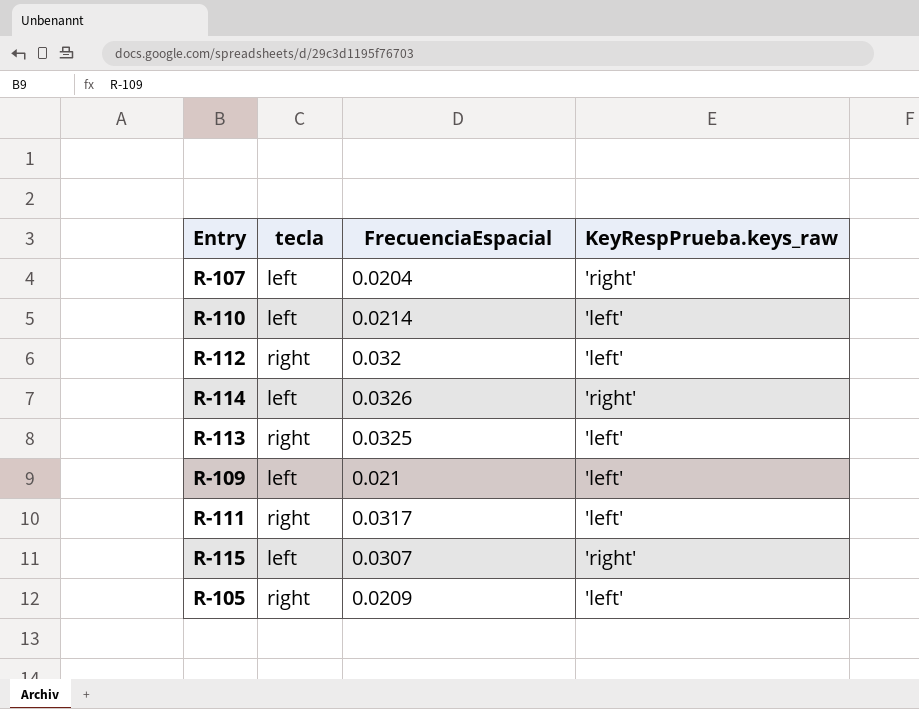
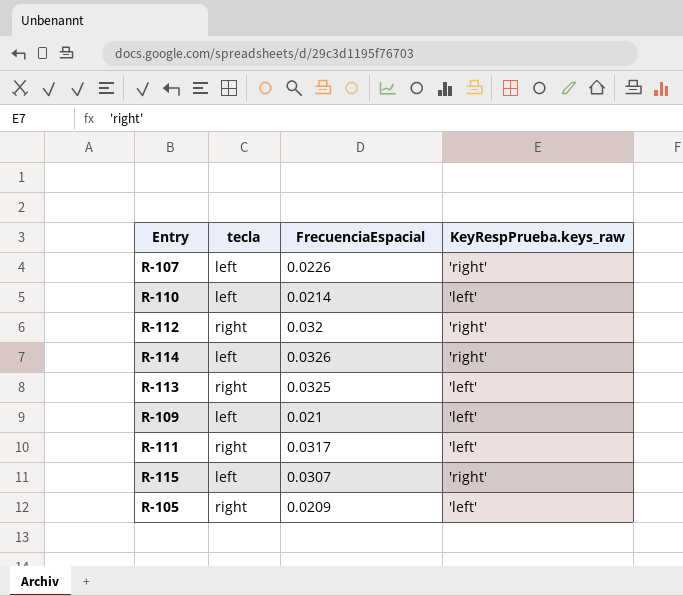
R-107 | FrecuenciaEspacial: 0.0204 -> 0.0226
R-112 | KeyRespPrueba.keys_raw: 'left' -> 'right'

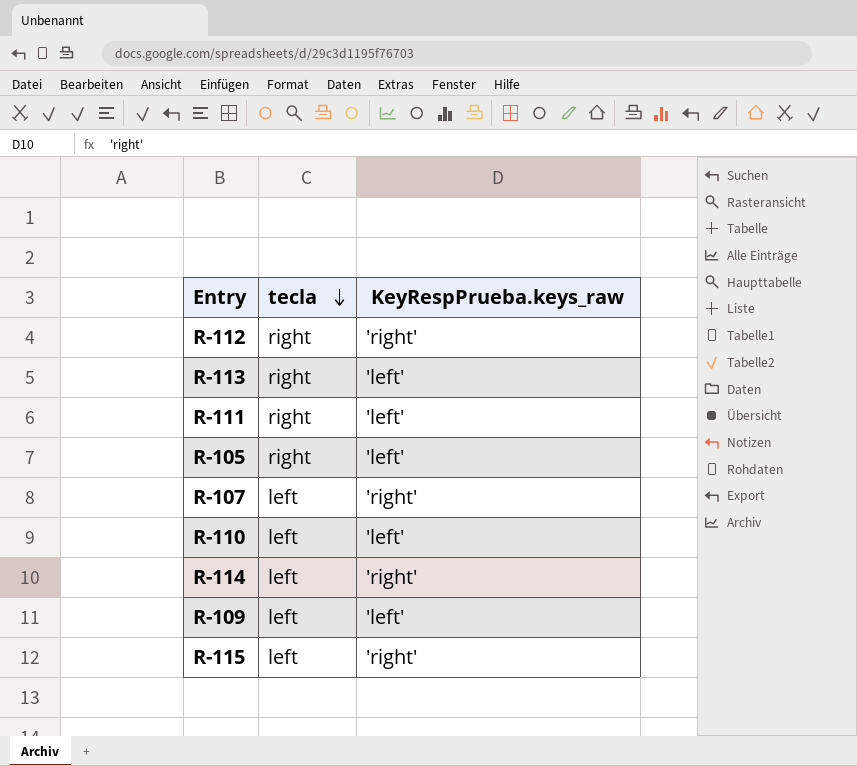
row order: none -> tecla descending
column FrecuenciaEspacial | position: 3 -> none

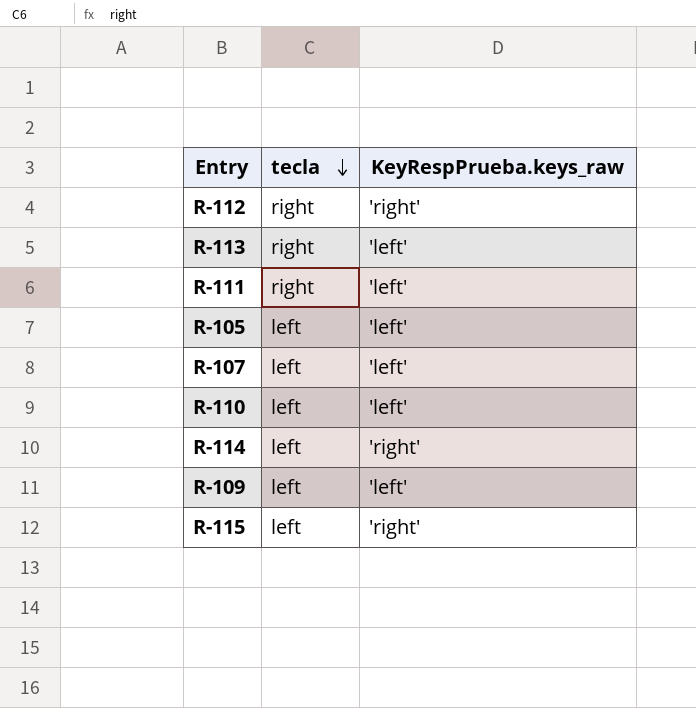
R-105 | tecla: right -> left
R-107 | KeyRespPrueba.keys_raw: 'right' -> 'left'

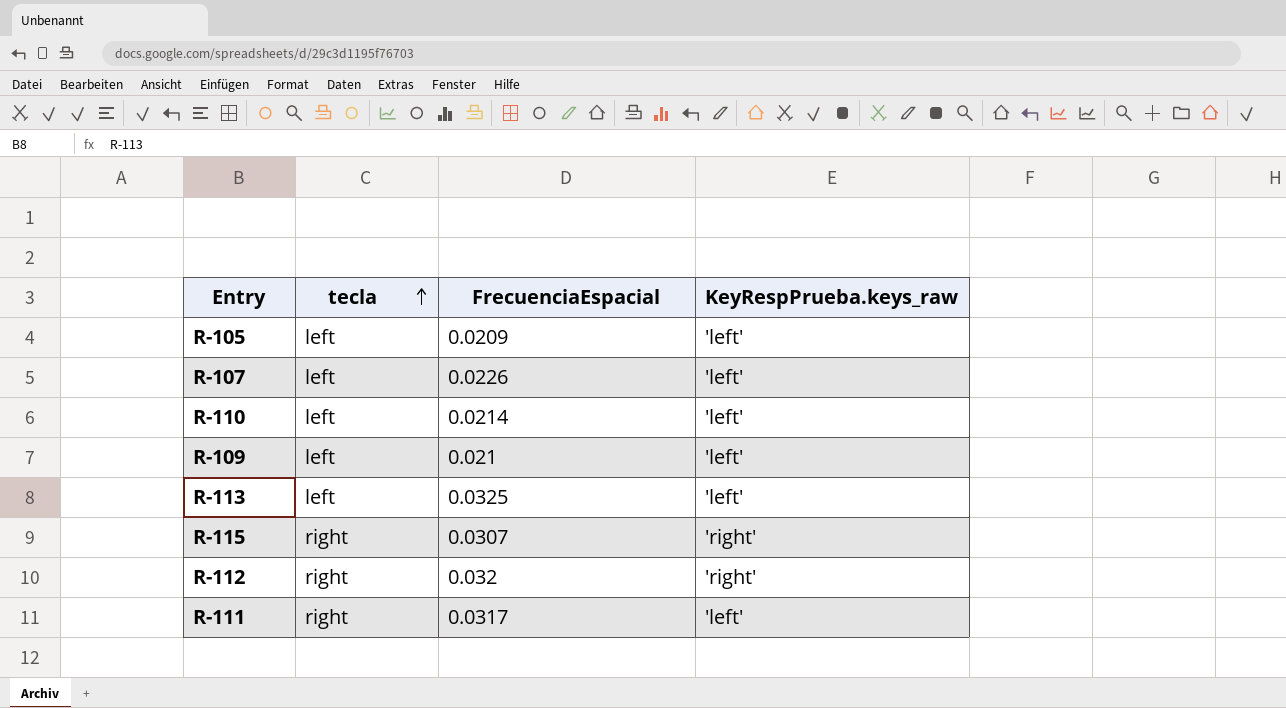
row order: tecla descending -> tecla ascending
column FrecuenciaEspacial | position: none -> 3
row R-114: left | 'right' -> none
R-113 | tecla: right -> left
R-115 | tecla: left -> right

